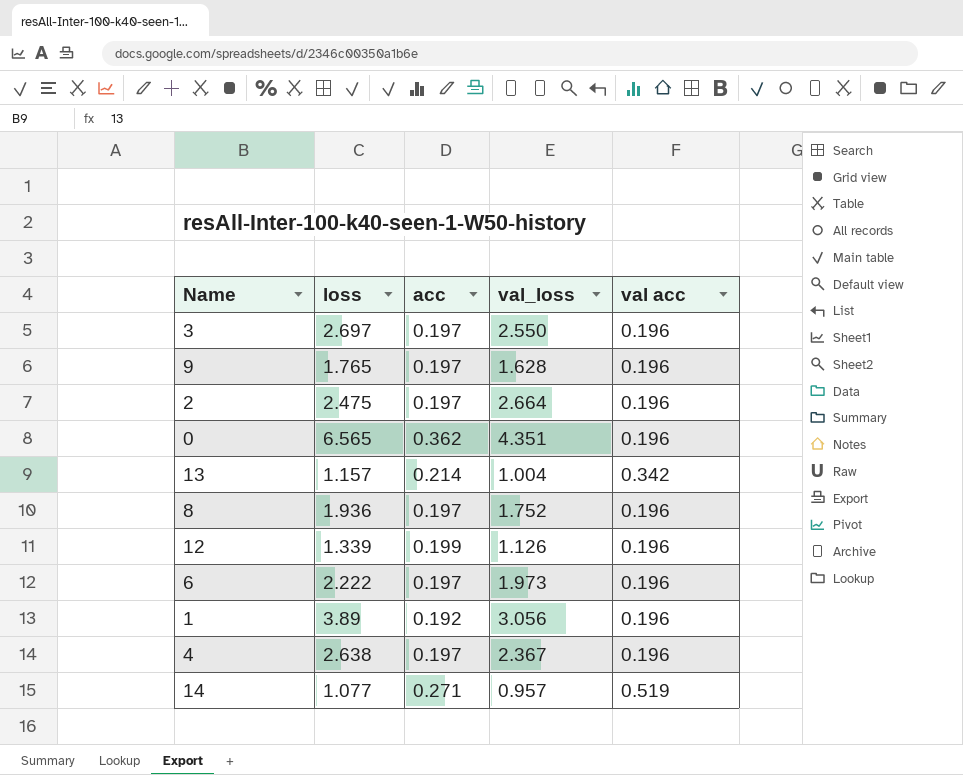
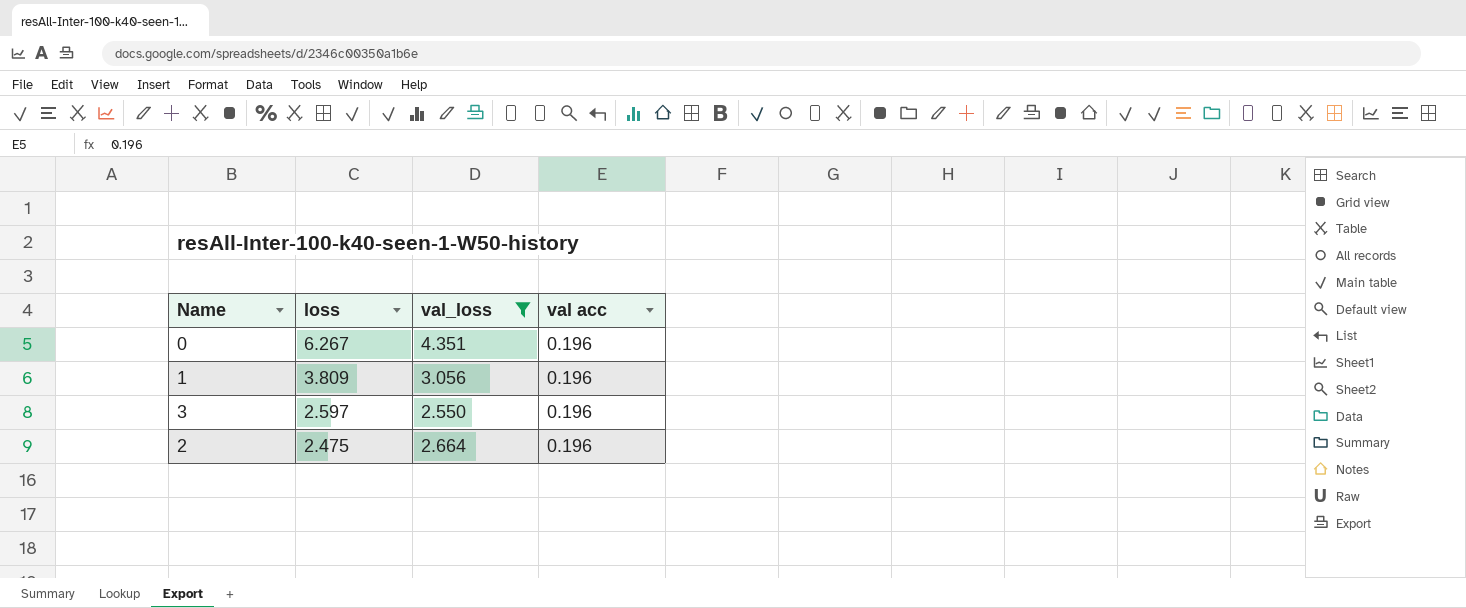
filter: none -> val_loss >= 2.550
row order: none -> loss descending
column acc | position: 3 -> none
0 | loss: 6.565 -> 6.267
1 | loss: 3.89 -> 3.809
3 | loss: 2.697 -> 2.597

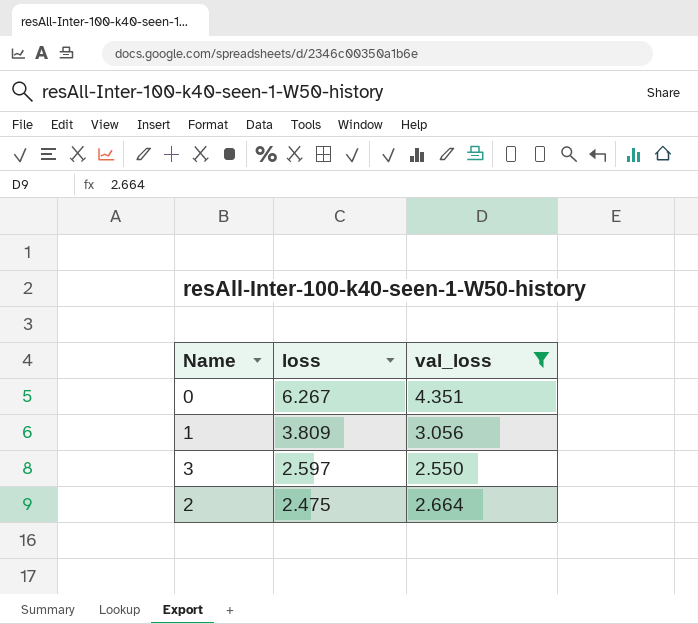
column val acc | position: 4 -> none

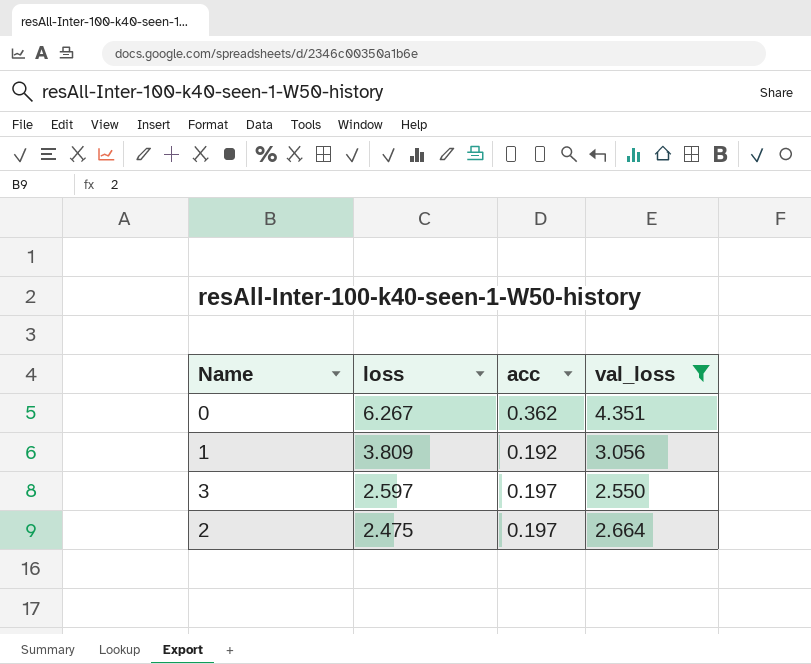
column acc | position: none -> 3

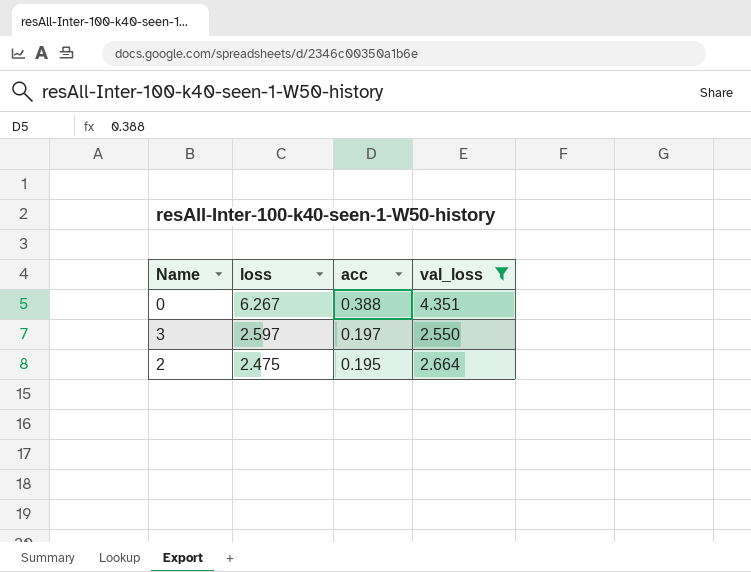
row 1: 3.809 | 0.192 | 3.056 -> none
0 | acc: 0.362 -> 0.388
2 | acc: 0.197 -> 0.195

